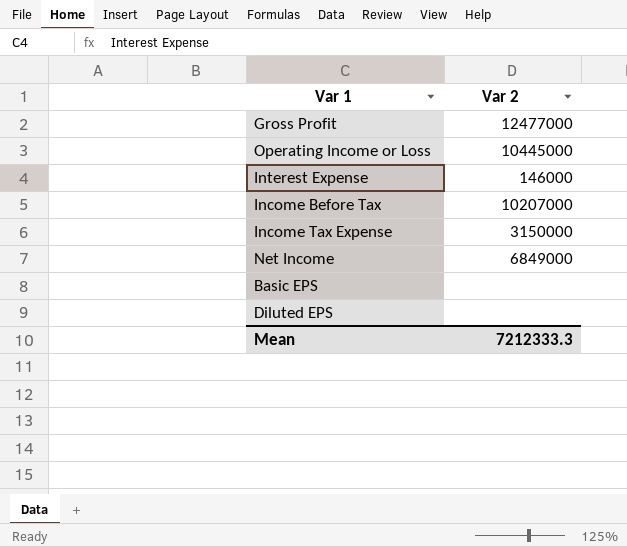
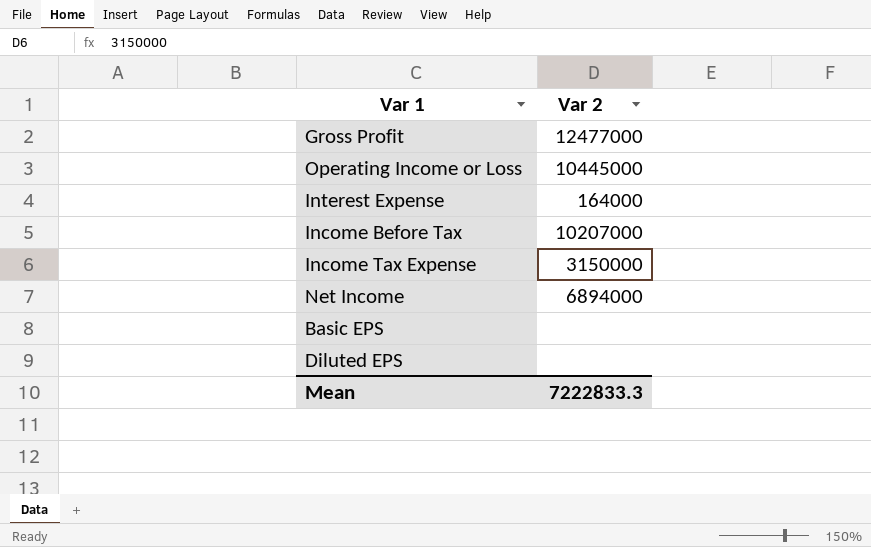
Interest Expense | Var 2: 146000 -> 164000
Net Income | Var 2: 6849000 -> 6894000
Mean | Var 2: 7212333.3 -> 7222833.3

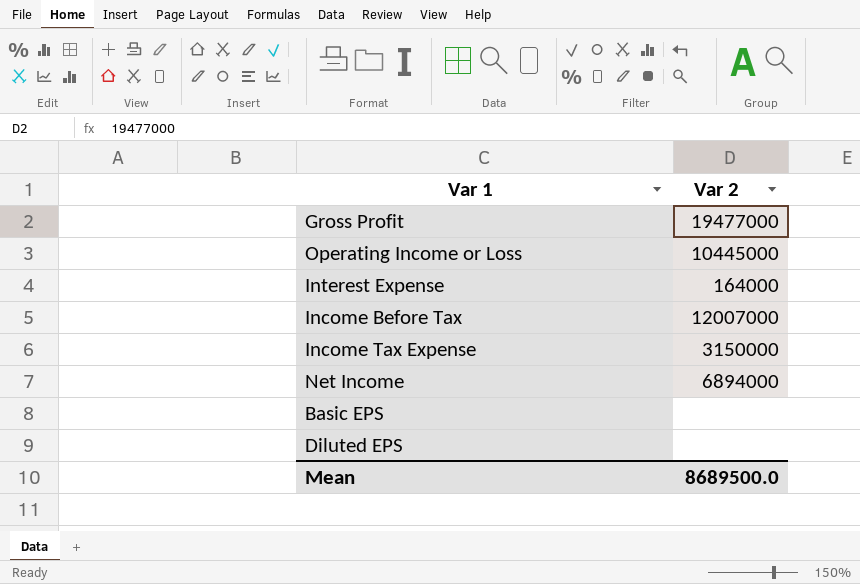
Gross Profit | Var 2: 12477000 -> 19477000
Income Before Tax | Var 2: 10207000 -> 12007000
Mean | Var 2: 7222833.3 -> 8689500.0

